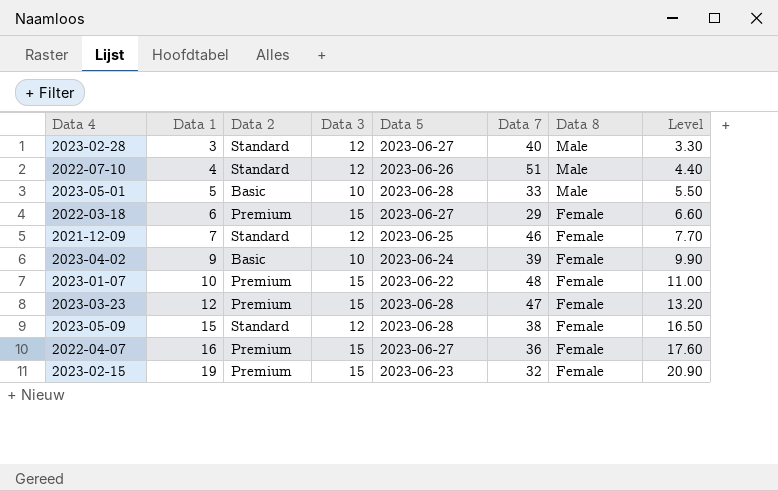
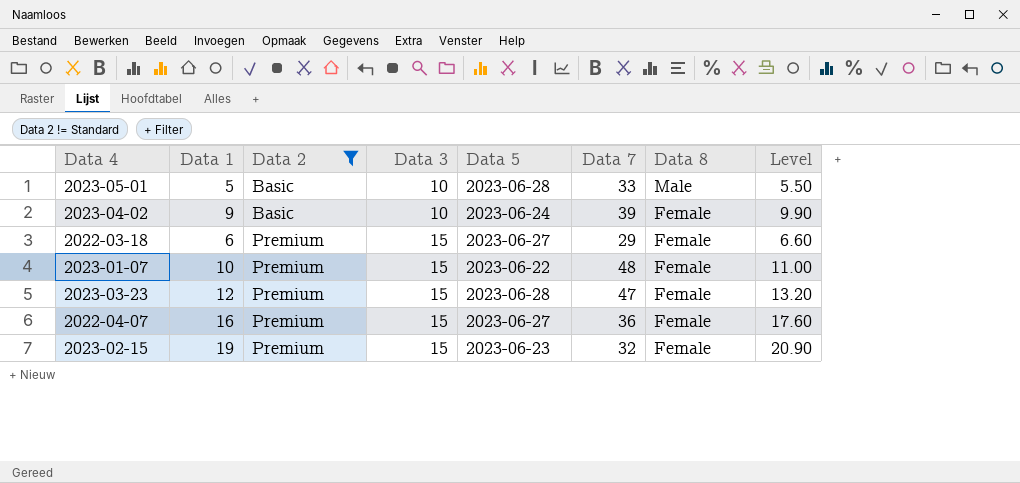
filter: none -> Data 2 != Standard
row order: Data 1 ascending -> Data 2 ascending

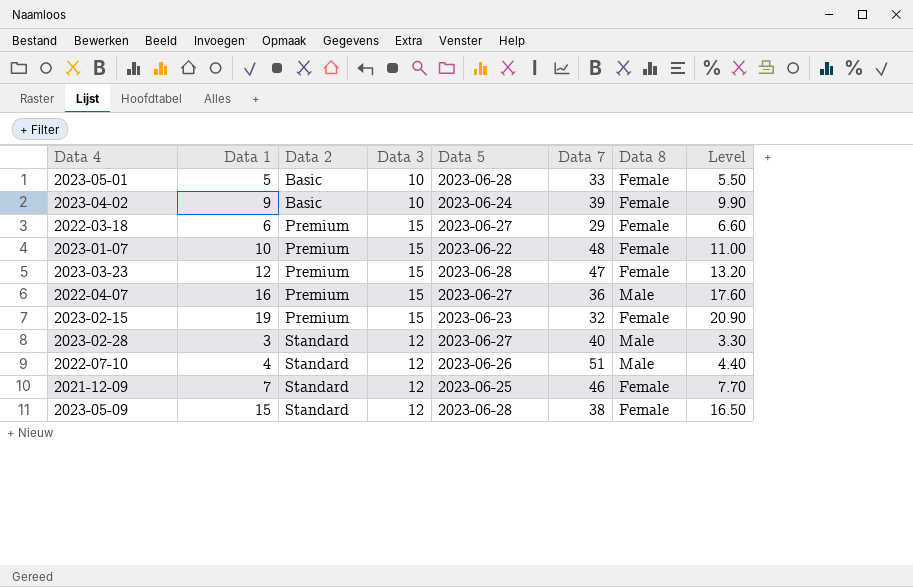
filter: Data 2 != Standard -> none
2023-05-01 | Data 8: Male -> Female
2022-04-07 | Data 8: Female -> Male

